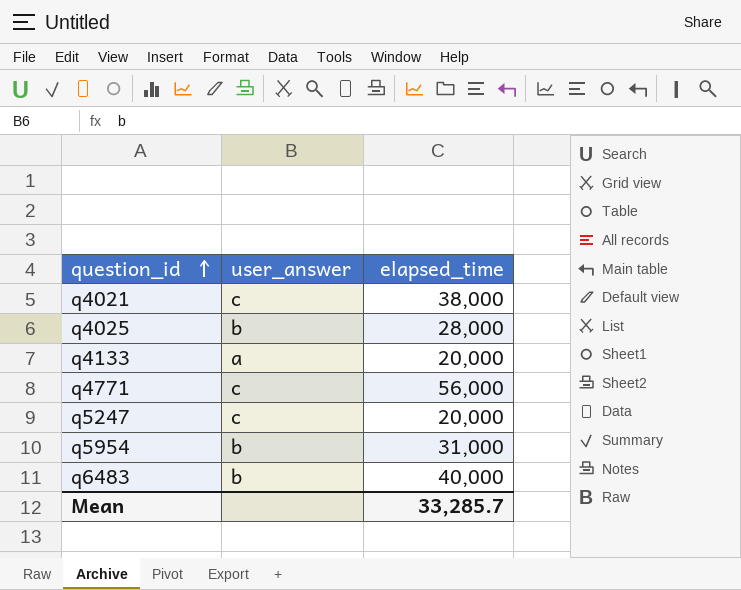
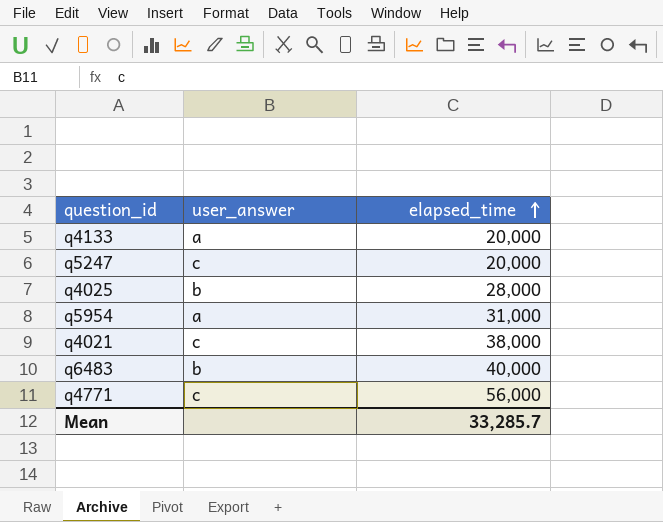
row order: question_id ascending -> elapsed_time ascending
q5954 | user_answer: b -> a

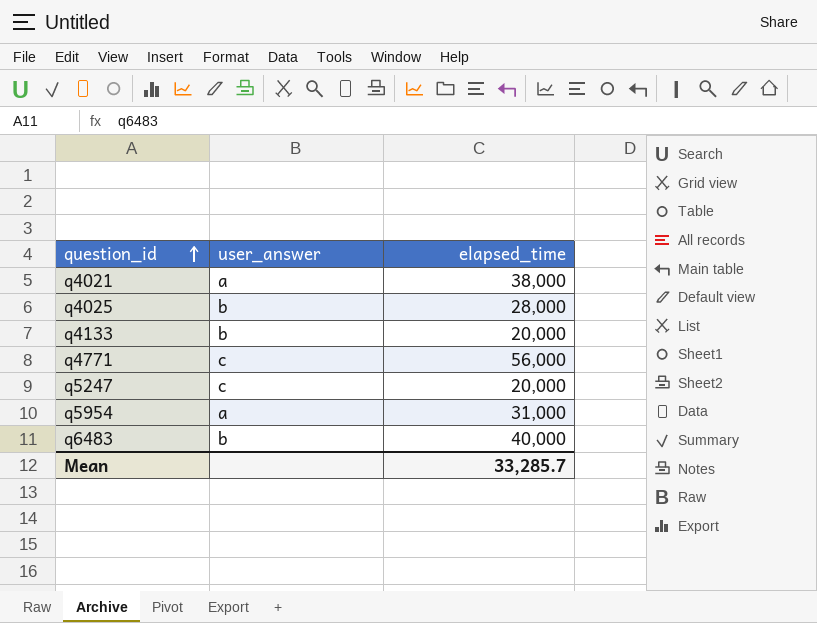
row order: elapsed_time ascending -> question_id ascending
q4021 | user_answer: c -> a
q4133 | user_answer: a -> b

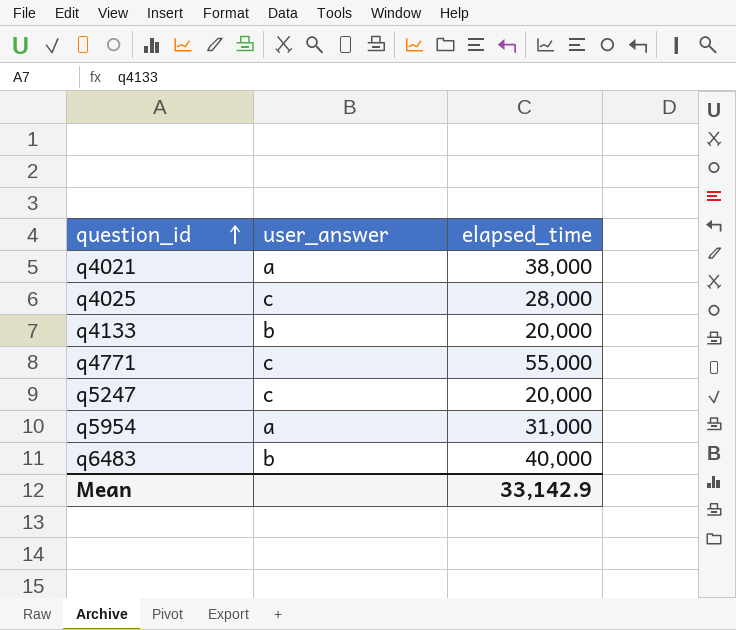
q4025 | user_answer: b -> c
q4771 | elapsed_time: 56,000 -> 55,000
Mean | elapsed_time: 33,285.7 -> 33,142.9

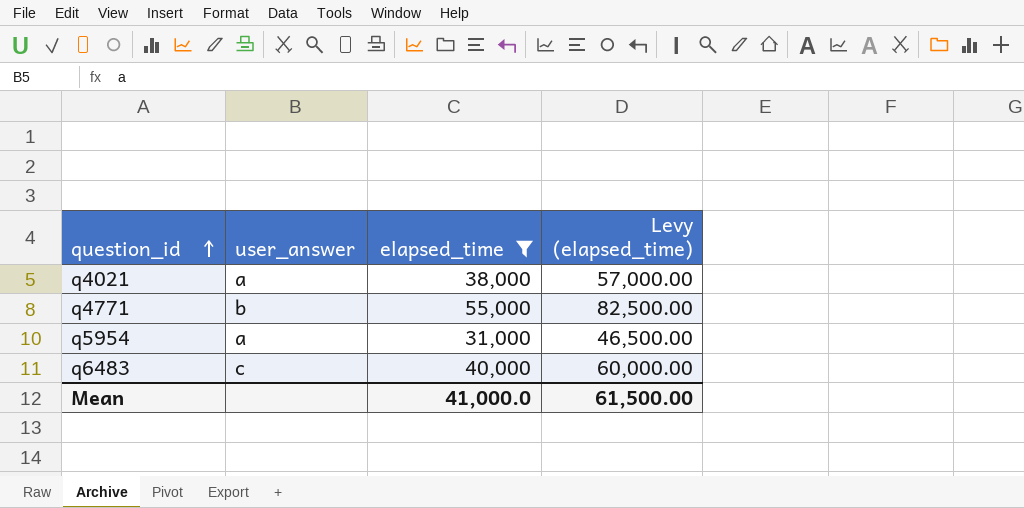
filter: none -> elapsed_time >= 31,000
column Levy (elapsed_time) | formula: none -> [elapsed_time] * 1.5
q4771 | user_answer: c -> b
q6483 | user_answer: b -> c
Mean | elapsed_time: 33,142.9 -> 41,000.0

